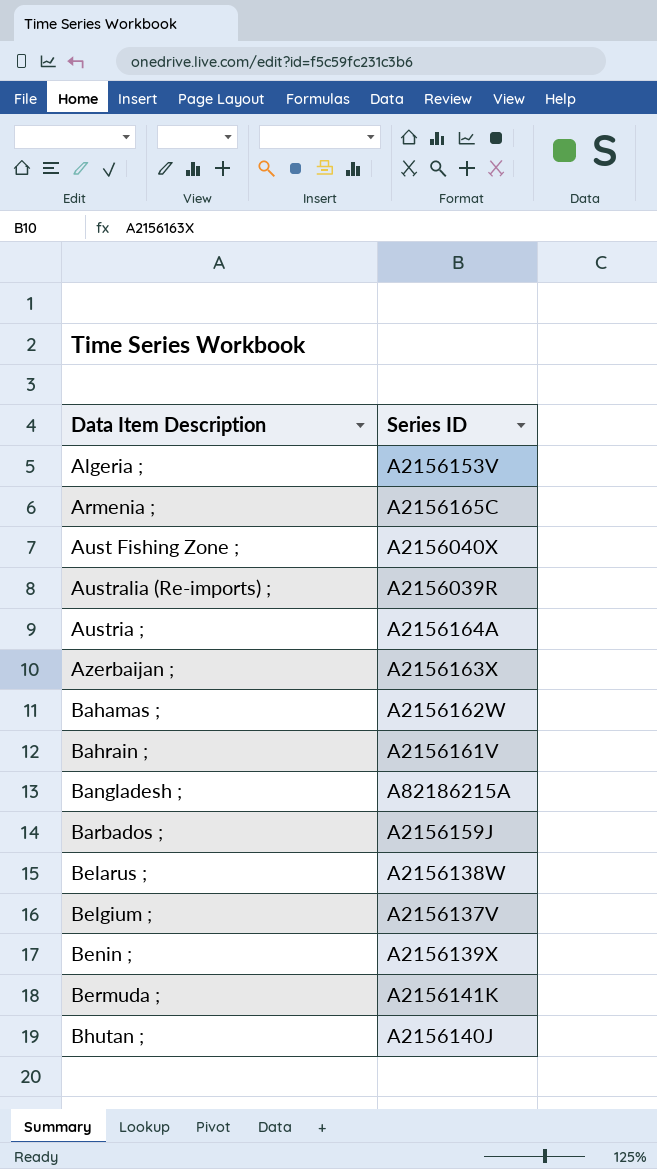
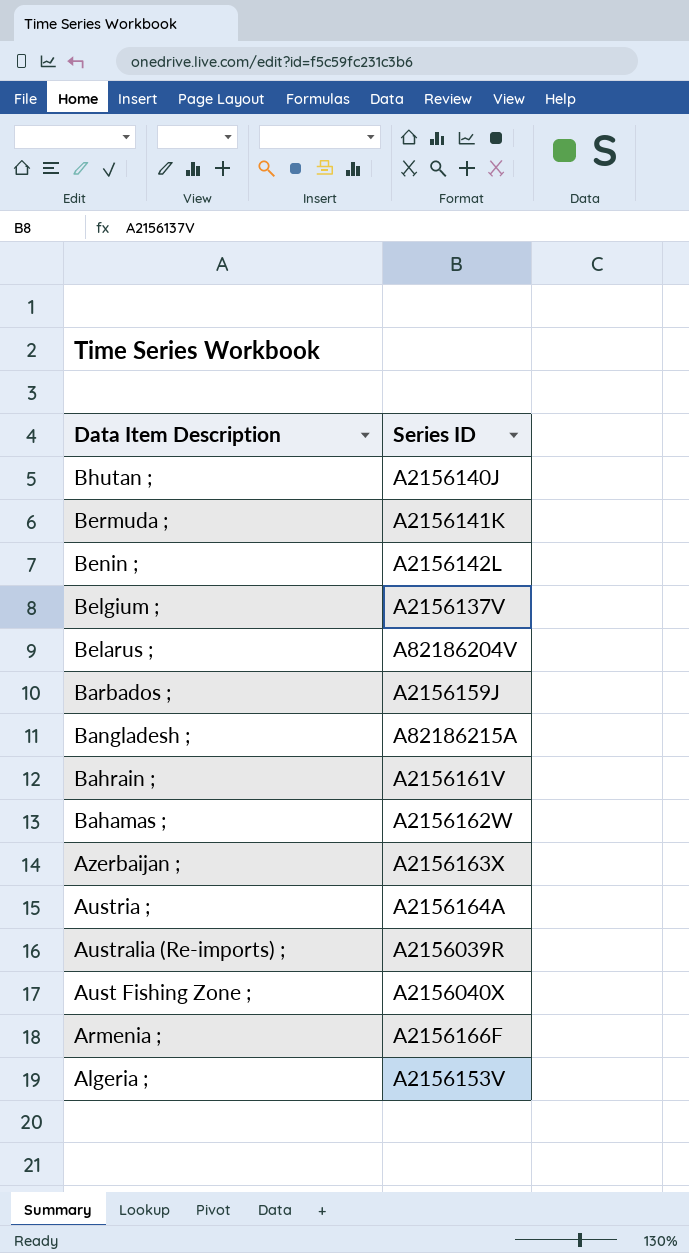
row order: Data Item Description ascending -> Data Item Description descending
Benin ; | Series ID: A2156139X -> A2156142L
Belarus ; | Series ID: A2156138W -> A82186204V
Armenia ; | Series ID: A2156165C -> A2156166F

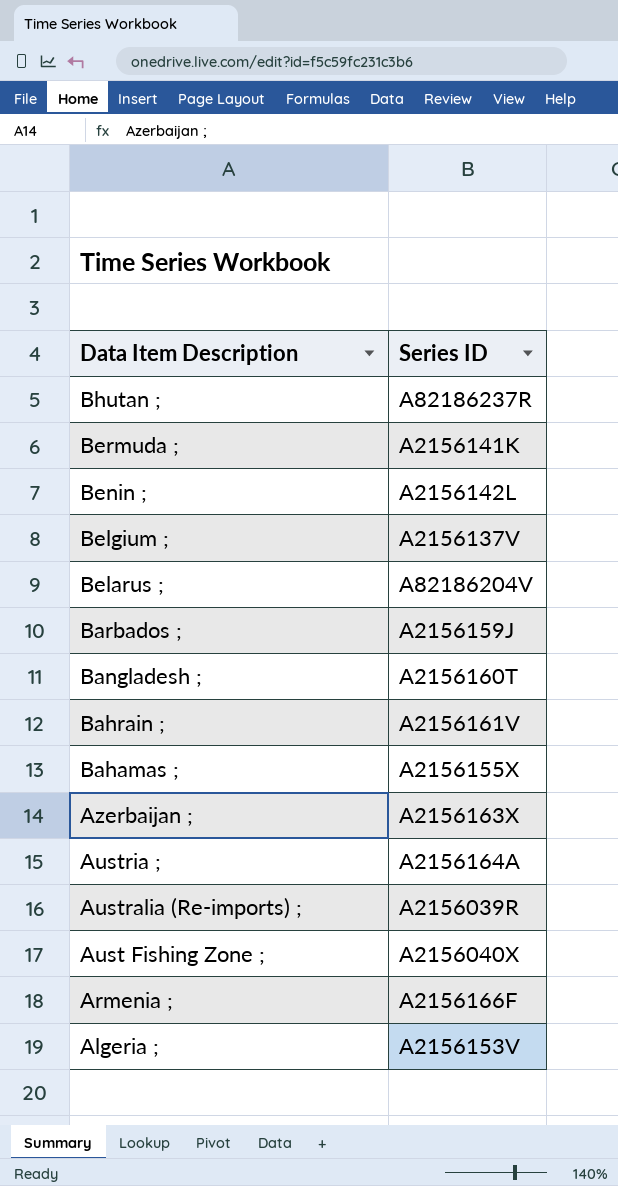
Bhutan ; | Series ID: A2156140J -> A82186237R
Bangladesh ; | Series ID: A82186215A -> A2156160T
Bahamas ; | Series ID: A2156162W -> A2156155X

